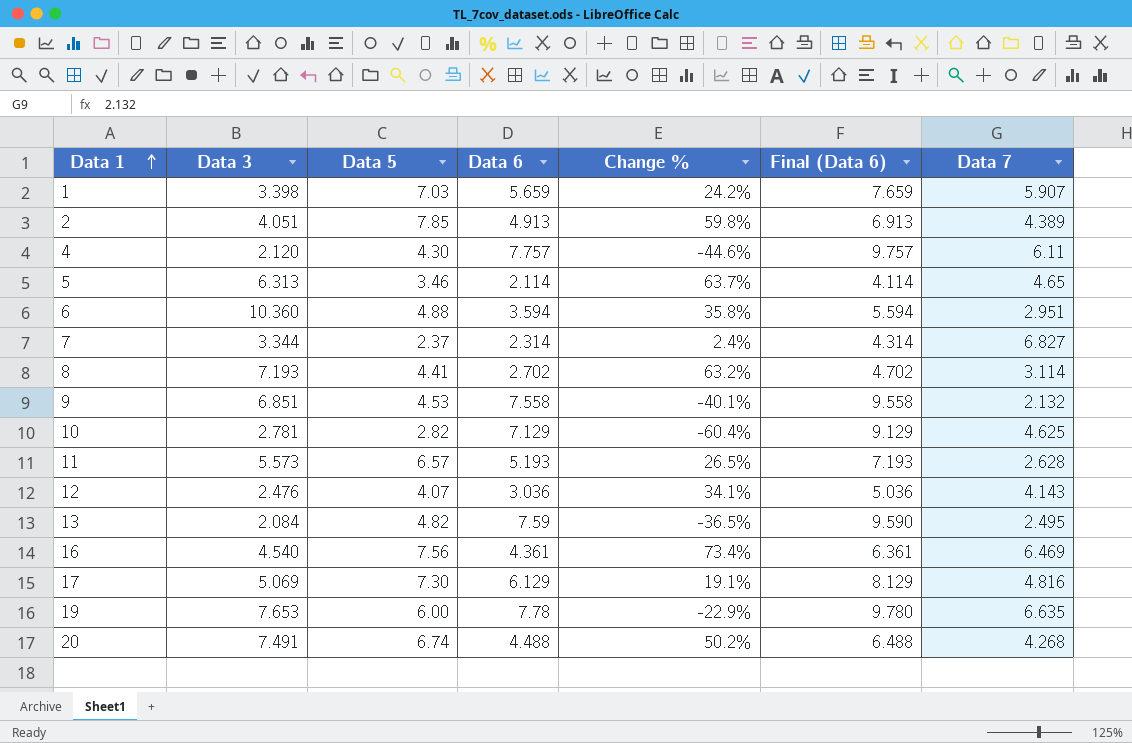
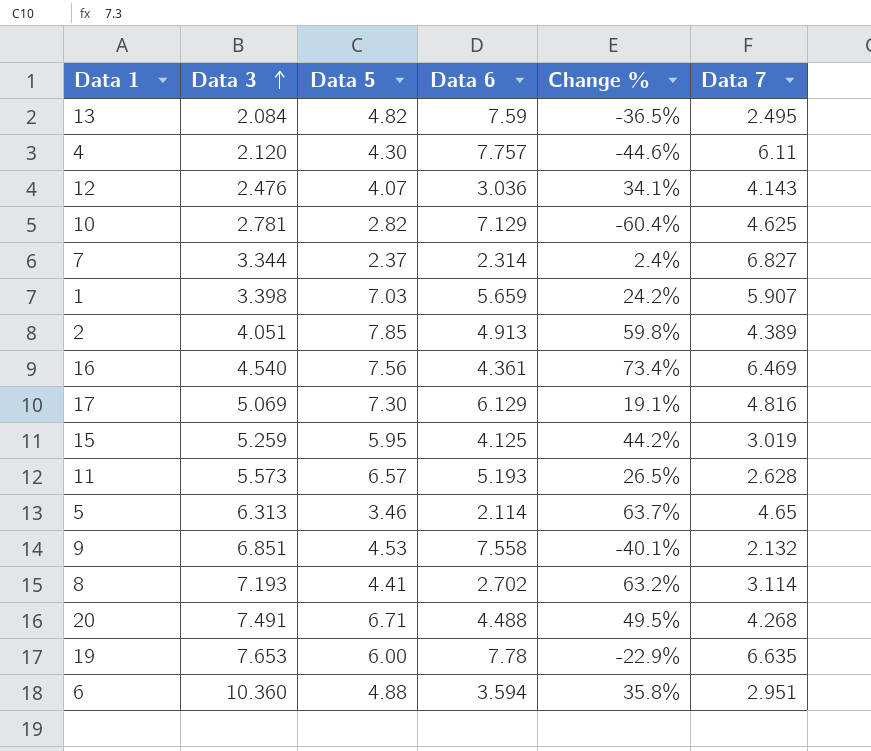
row order: Data 1 ascending -> Data 3 ascending
column Final (Data 6) | formula: [Data 6] + 2 -> none
row 15: none -> 5.259 | 5.95 | 4.125 | 44.2% | 3.019
20 | Data 5: 6.74 -> 6.71
20 | Change %: 50.2% -> 49.5%

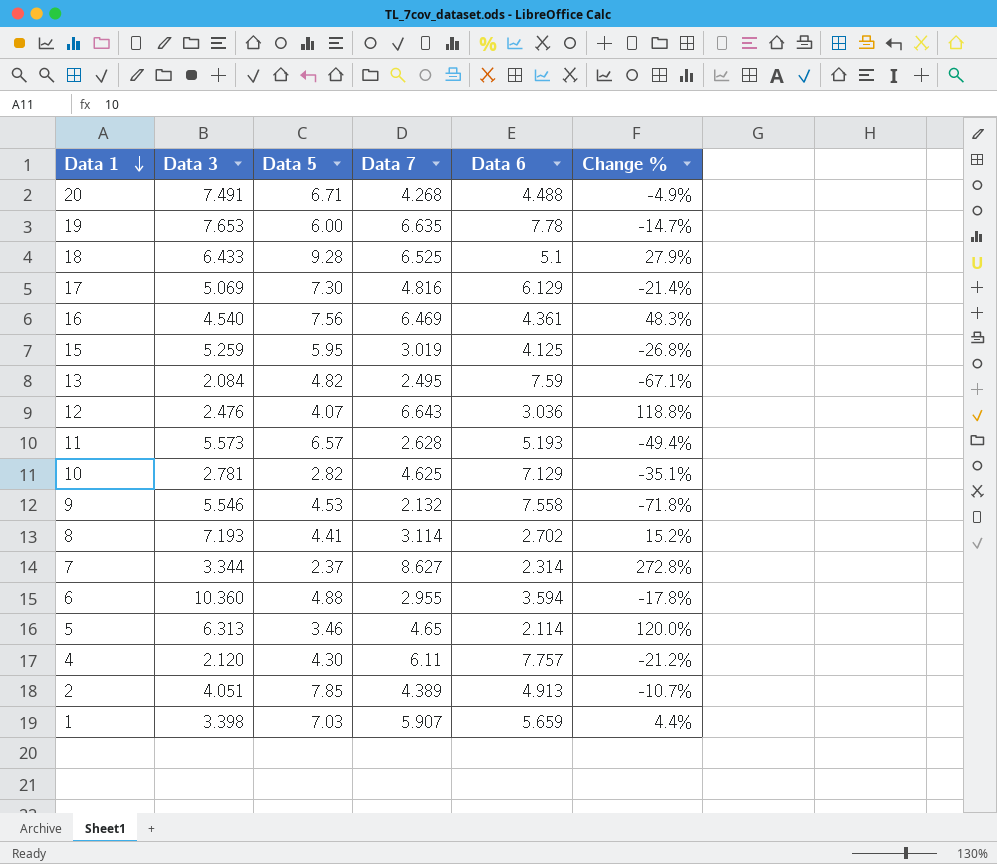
row order: Data 3 ascending -> Data 1 descending
column Data 7 | position: 6 -> 4
column Change % | formula: ([Data 5] - [Data 6]) / [Data 6] -> ([Data 7] - [Data 6]) / [Data 6]
row 18: none -> 6.433 | 9.28 | 6.525 | 5.1 | 27.9%
12 | Data 7: 4.143 -> 6.643
9 | Data 3: 6.851 -> 5.546
7 | Data 7: 6.827 -> 8.627
6 | Data 7: 2.951 -> 2.955

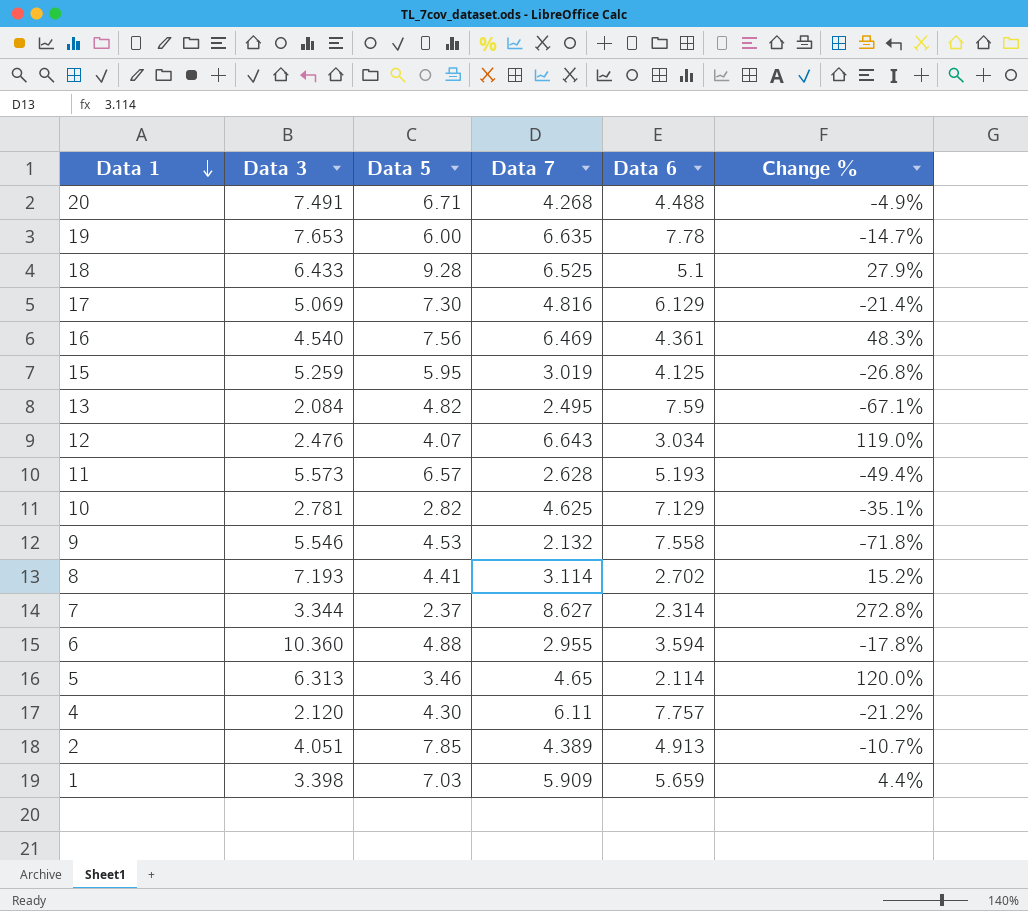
12 | Data 6: 3.036 -> 3.034
12 | Change %: 118.8% -> 119.0%
1 | Data 7: 5.907 -> 5.909

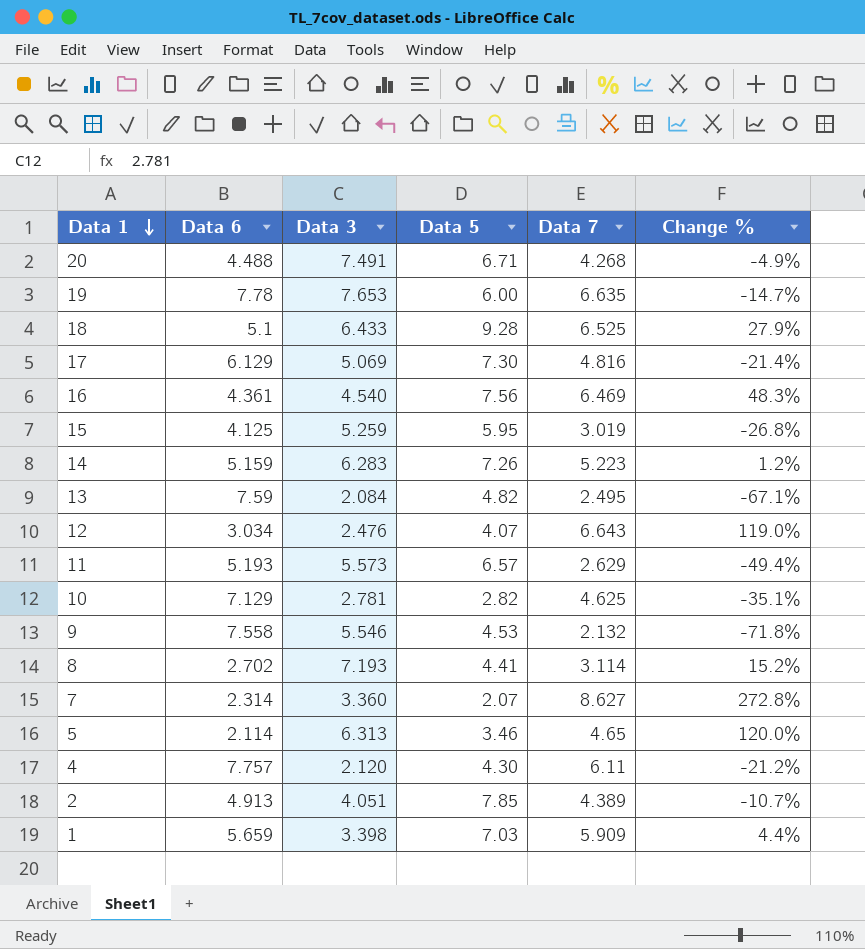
column Data 6 | position: 5 -> 2
row 6: 10.360 | 4.88 | 2.955 | 3.594 | -17.8% -> none
row 14: none -> 5.159 | 6.283 | 7.26 | 5.223 | 1.2%
11 | Data 7: 2.628 -> 2.629
7 | Data 3: 3.344 -> 3.360
7 | Data 5: 2.37 -> 2.07

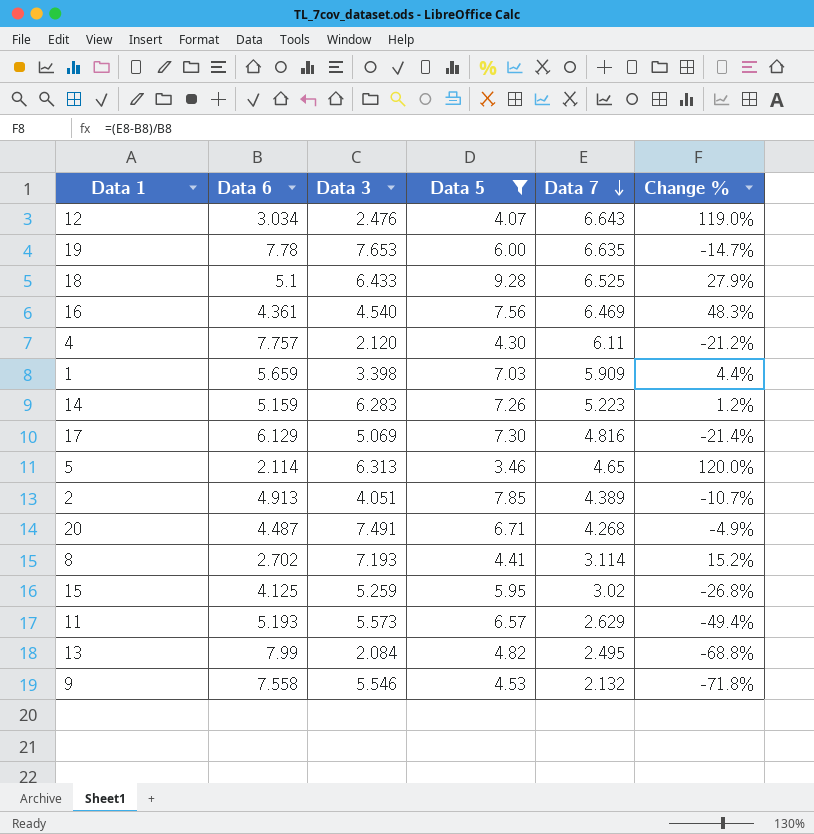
filter: none -> Data 5 >= 3.46
row order: Data 1 descending -> Data 7 descending
20 | Data 6: 4.488 -> 4.487
15 | Data 7: 3.019 -> 3.02
13 | Data 6: 7.59 -> 7.99
13 | Change %: -67.1% -> -68.8%

